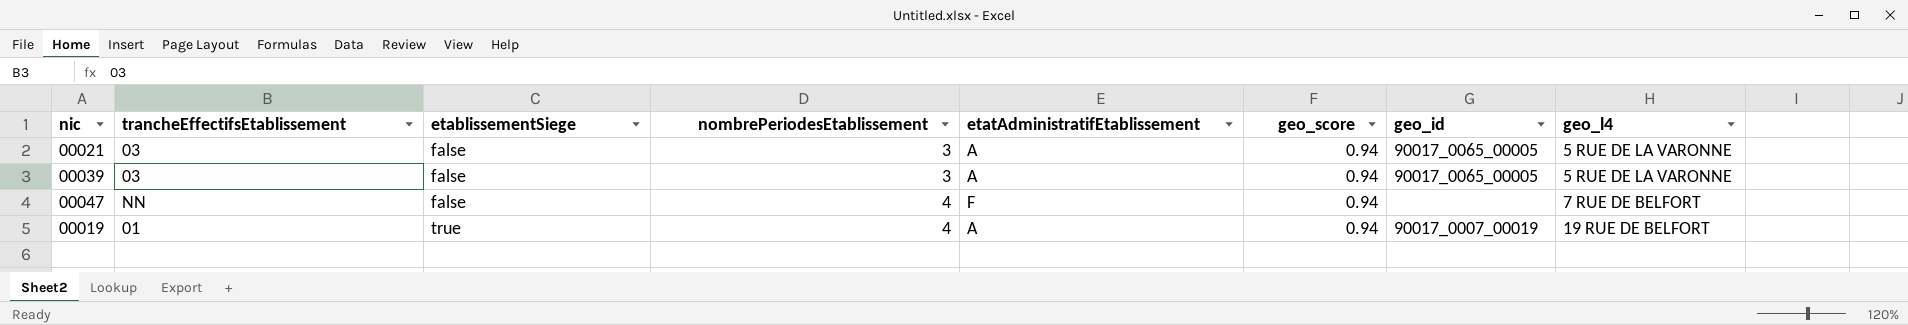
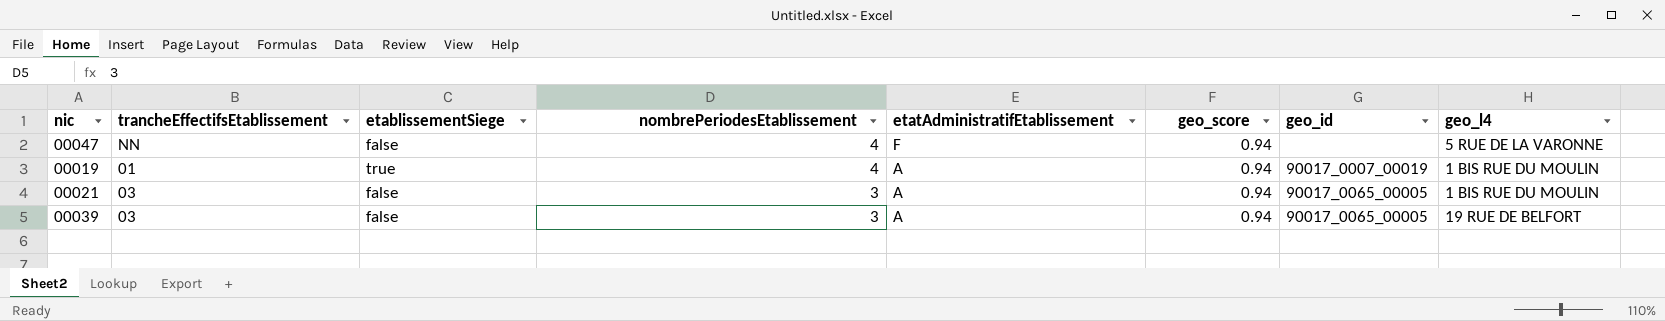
row order: etablissementSiege ascending -> nombrePeriodesEtablissement descending
00047 | geo_l4: 7 RUE DE BELFORT -> 5 RUE DE LA VARONNE
00019 | geo_l4: 19 RUE DE BELFORT -> 1 BIS RUE DU MOULIN
00021 | geo_l4: 5 RUE DE LA VARONNE -> 1 BIS RUE DU MOULIN
00039 | geo_l4: 5 RUE DE LA VARONNE -> 19 RUE DE BELFORT

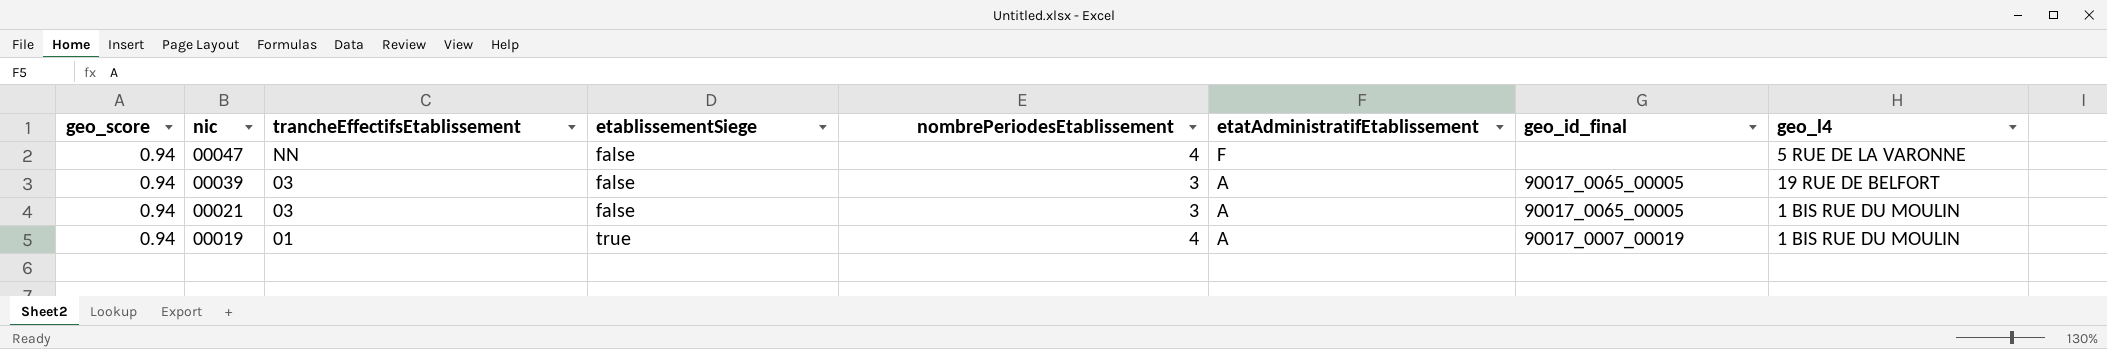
row order: nombrePeriodesEtablissement descending -> nic descending
column geo_score | position: 6 -> 1
column name: geo_id -> geo_id_final

